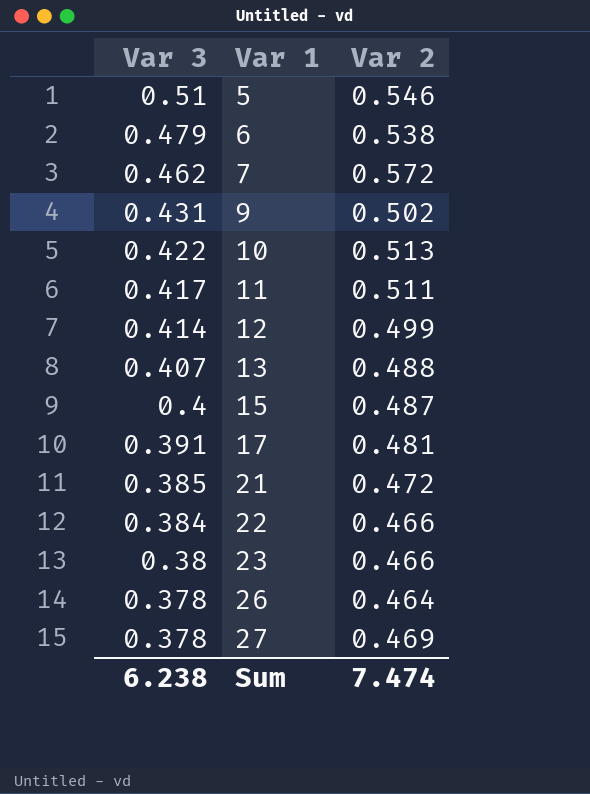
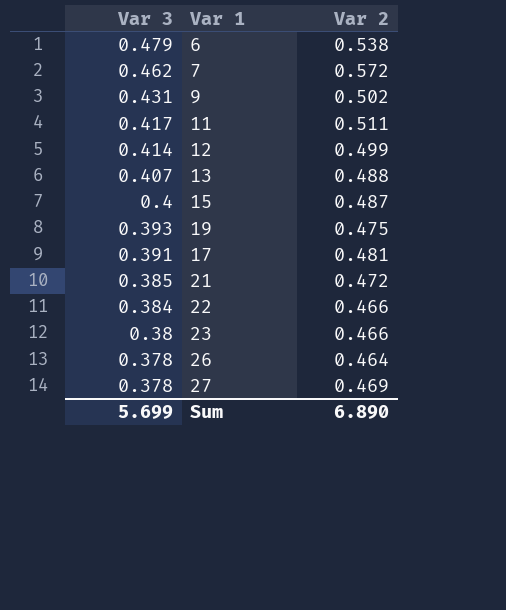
row 5: 0.51 | 0.546 -> none
row 10: 0.422 | 0.513 -> none
row 19: none -> 0.393 | 0.475
Sum | Var 3: 6.238 -> 5.699
Sum | Var 2: 7.474 -> 6.890

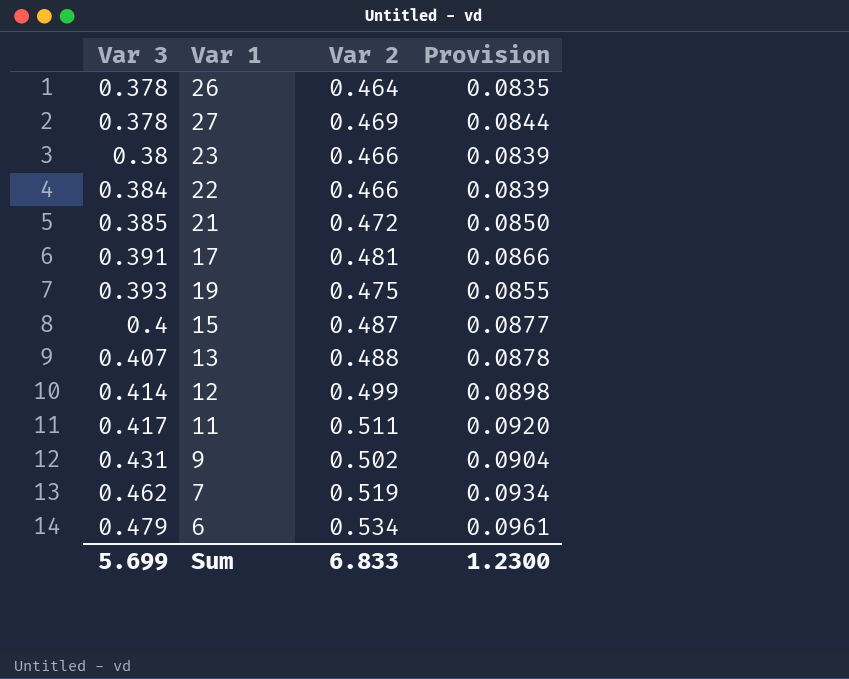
row order: Var 3 descending -> Var 3 ascending
column Provision | formula: none -> [Var 2] * 0.18
7 | Var 2: 0.572 -> 0.519
6 | Var 2: 0.538 -> 0.534
Sum | Var 2: 6.890 -> 6.833

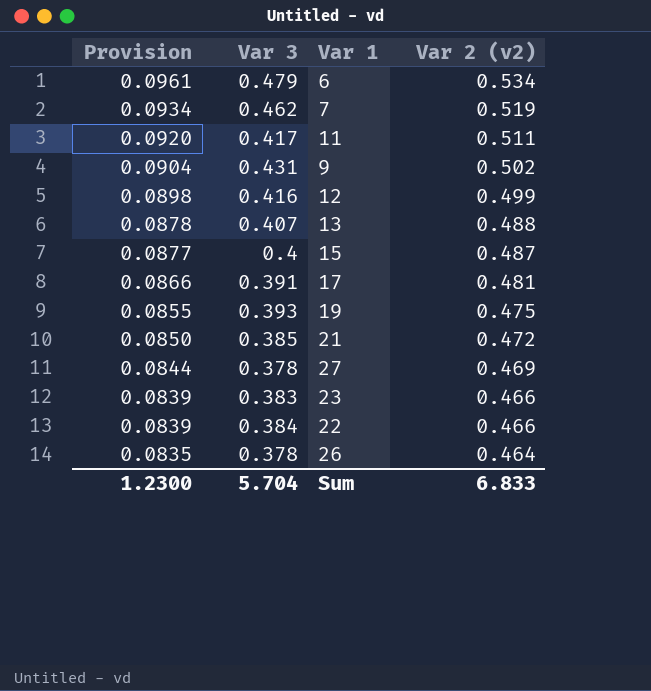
row order: Var 3 ascending -> Provision descending
column Provision | position: 4 -> 1
column name: Var 2 -> Var 2 (v2)
12 | Var 3: 0.414 -> 0.416
23 | Var 3: 0.38 -> 0.383
Sum | Var 3: 5.699 -> 5.704

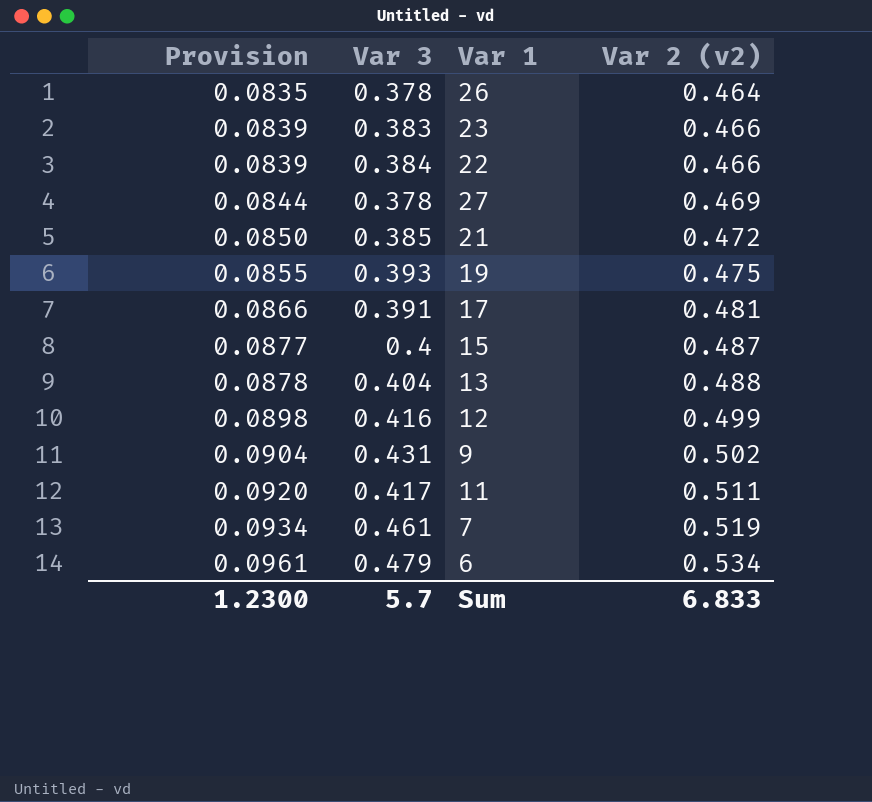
row order: Provision descending -> Provision ascending
13 | Var 3: 0.407 -> 0.404
7 | Var 3: 0.462 -> 0.461
Sum | Var 3: 5.704 -> 5.7

